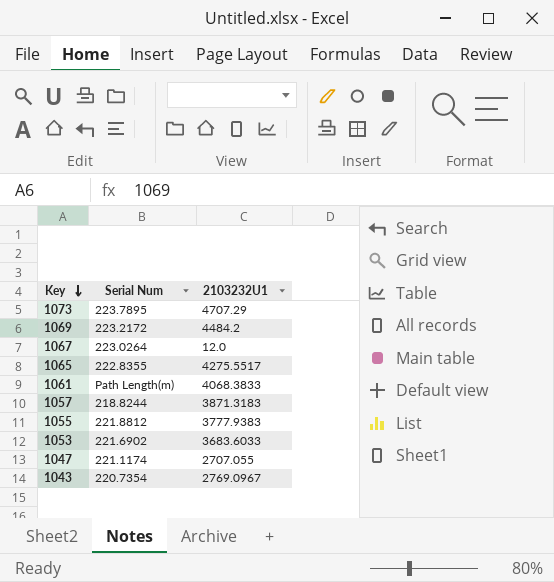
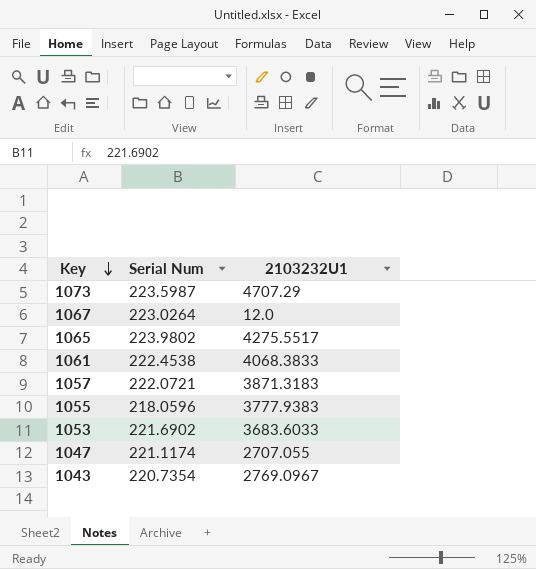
row 1069: 223.2172 | 4484.2 -> none
1073 | Serial Num: 223.7895 -> 223.5987
1065 | Serial Num: 222.8355 -> 223.9802
1061 | Serial Num: Path Length(m) -> 222.4538
1057 | Serial Num: 218.8244 -> 222.0721
1055 | Serial Num: 221.8812 -> 218.0596

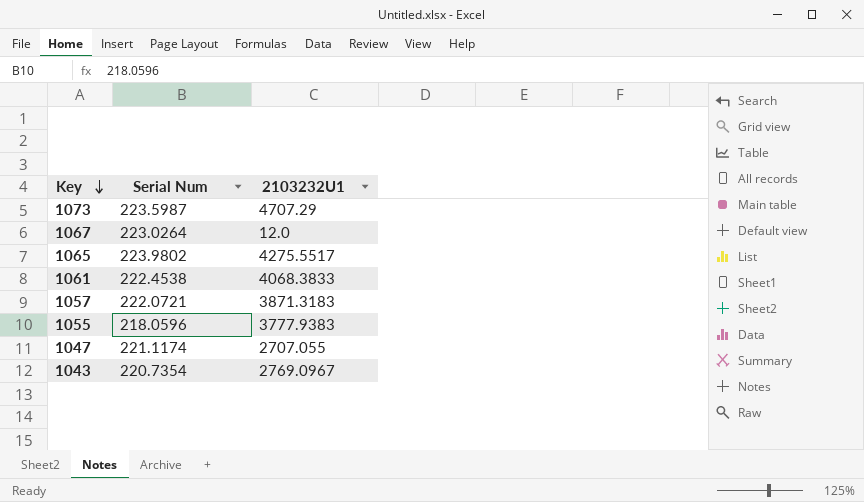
row 1053: 221.6902 | 3683.6033 -> none

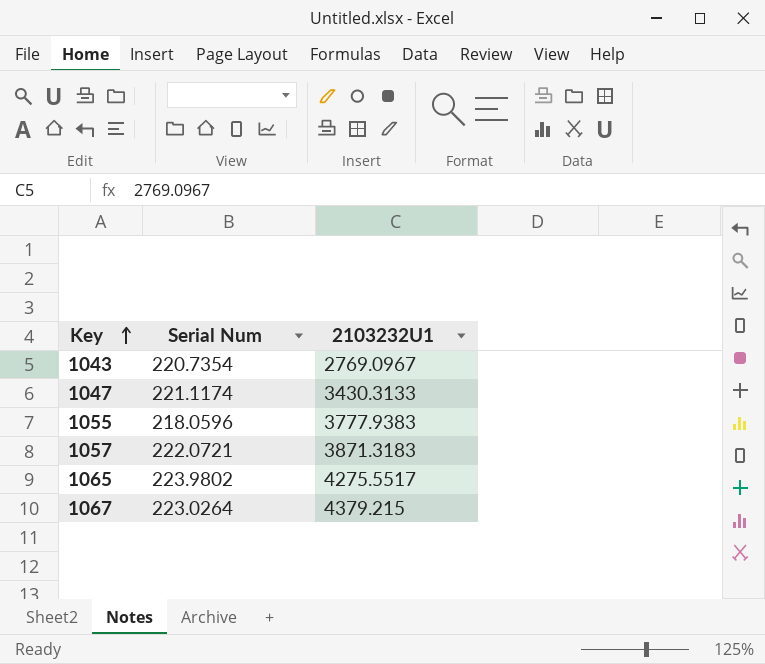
row order: Key descending -> Key ascending
row 1073: 223.5987 | 4707.29 -> none
row 1061: 222.4538 | 4068.3833 -> none
1047 | 2103232U1: 2707.055 -> 3430.3133
1067 | 2103232U1: 12.0 -> 4379.215

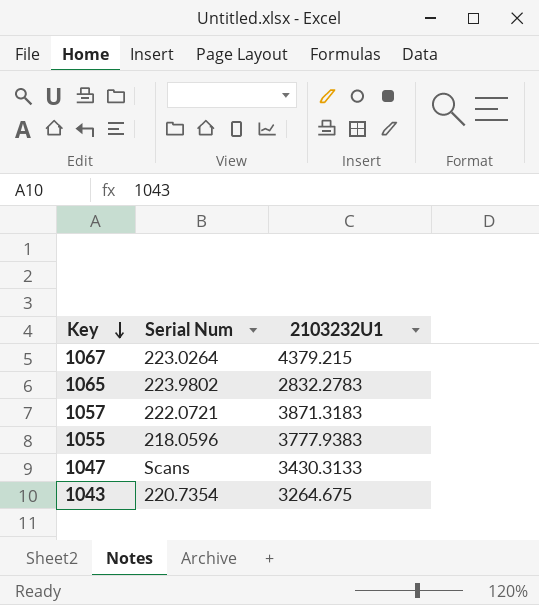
row order: Key ascending -> Key descending
1065 | 2103232U1: 4275.5517 -> 2832.2783
1047 | Serial Num: 221.1174 -> Scans
1043 | 2103232U1: 2769.0967 -> 3264.675

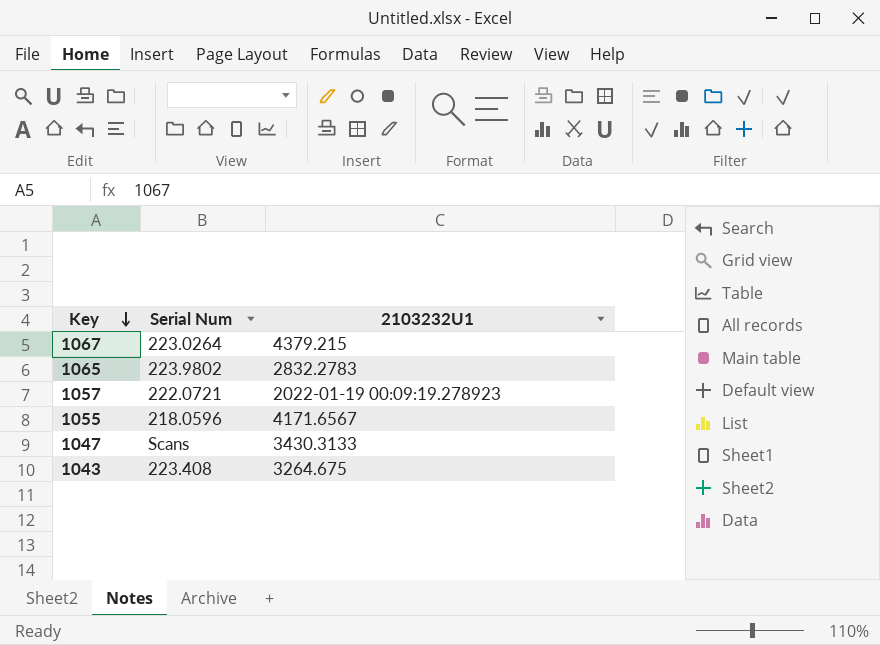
1057 | 2103232U1: 3871.3183 -> 2022-01-19 00:09:19.278923
1055 | 2103232U1: 3777.9383 -> 4171.6567
1043 | Serial Num: 220.7354 -> 223.408

